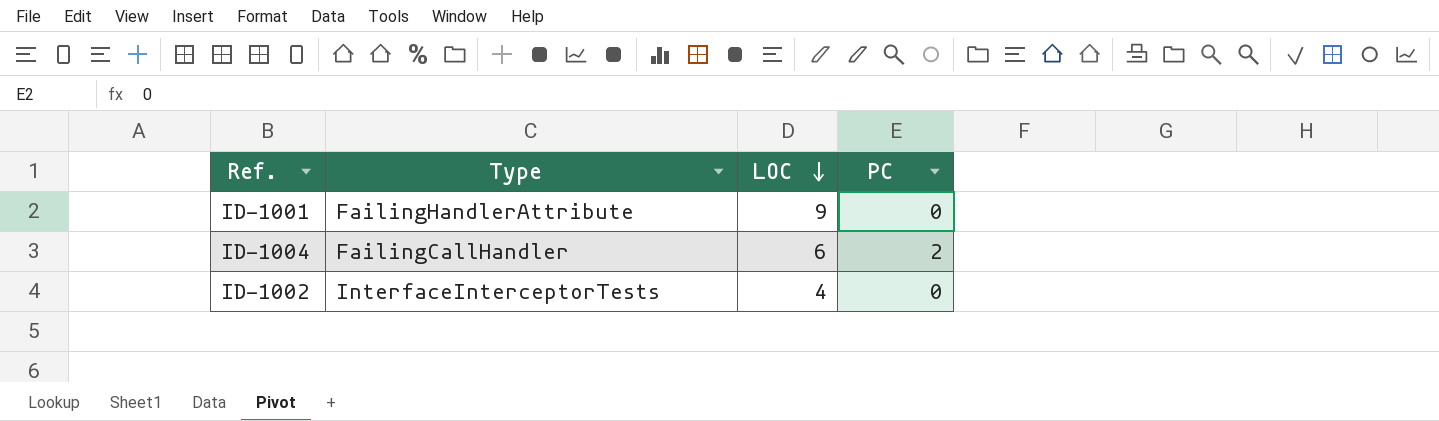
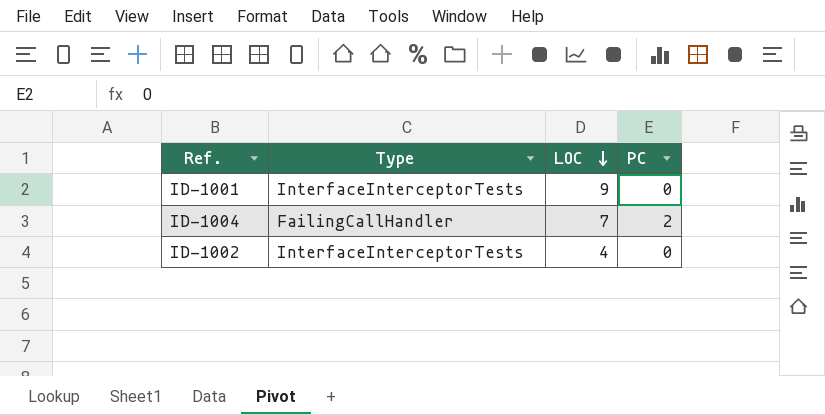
ID-1001 | Type: FailingHandlerAttribute -> InterfaceInterceptorTests
ID-1004 | LOC: 6 -> 7

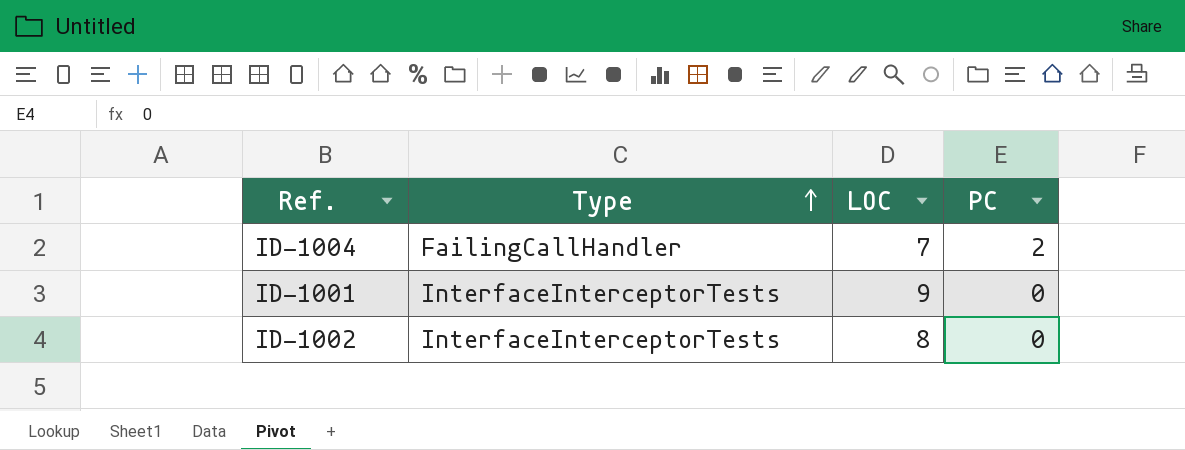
row order: LOC descending -> Type ascending
ID-1002 | LOC: 4 -> 8

